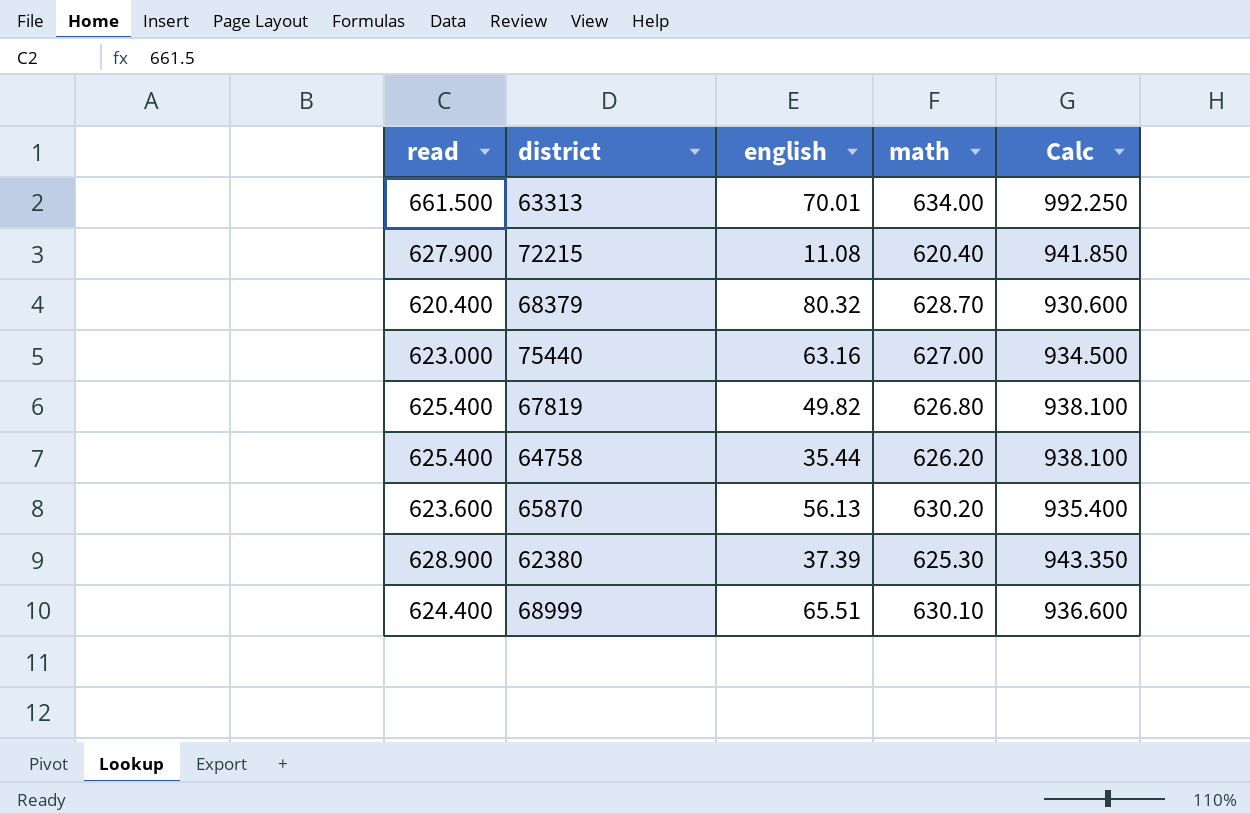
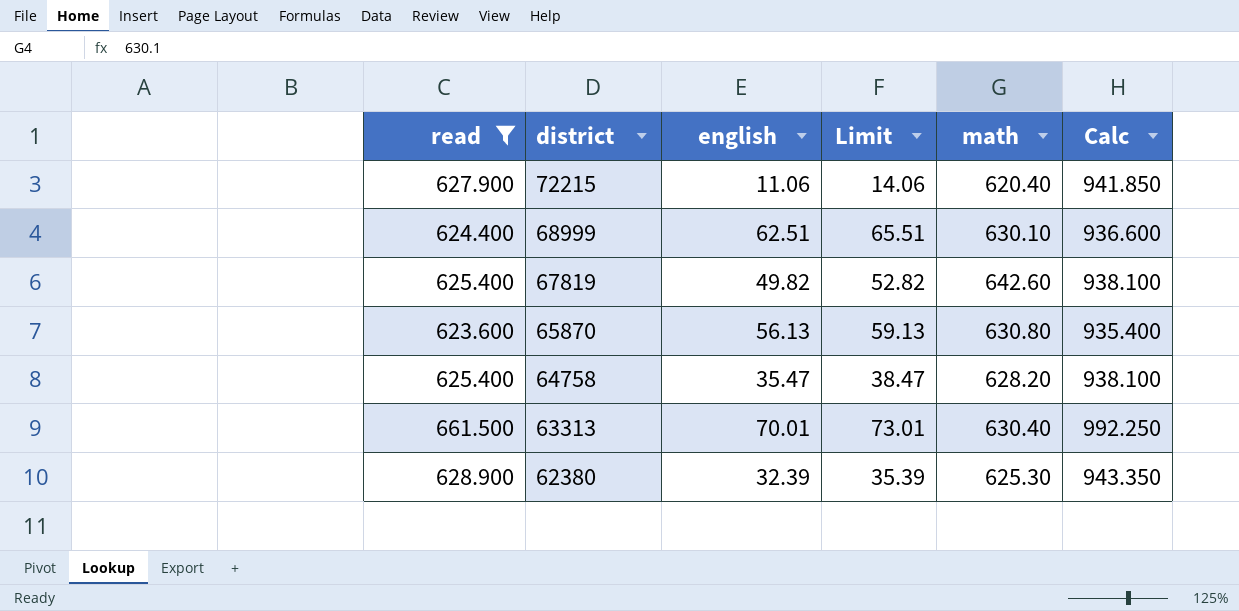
filter: none -> read >= 623.600
row order: none -> district descending
column Limit | formula: none -> [english] + 3
72215 | english: 11.08 -> 11.06
68999 | english: 65.51 -> 62.51
67819 | math: 626.80 -> 642.60
65870 | math: 630.20 -> 630.80
64758 | english: 35.44 -> 35.47
64758 | math: 626.20 -> 628.20
63313 | math: 634.00 -> 630.40
62380 | english: 37.39 -> 32.39

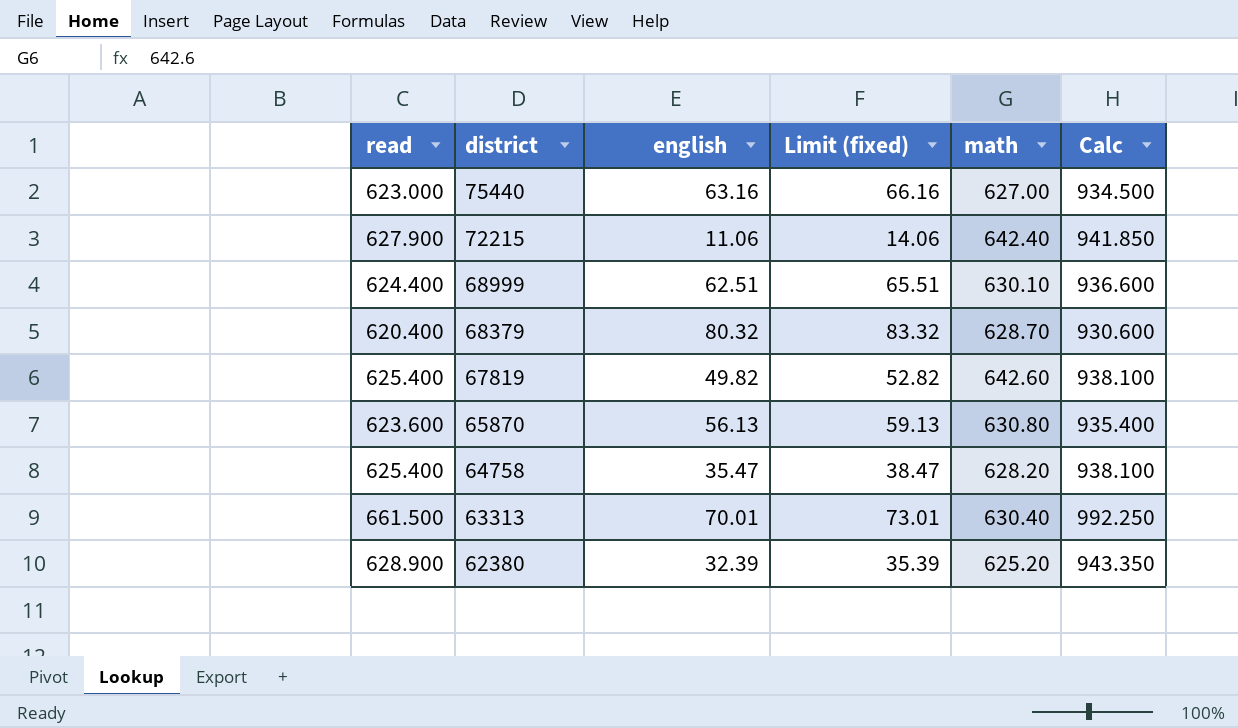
filter: read >= 623.600 -> none
column name: Limit -> Limit (fixed)
72215 | math: 620.40 -> 642.40
62380 | math: 625.30 -> 625.20

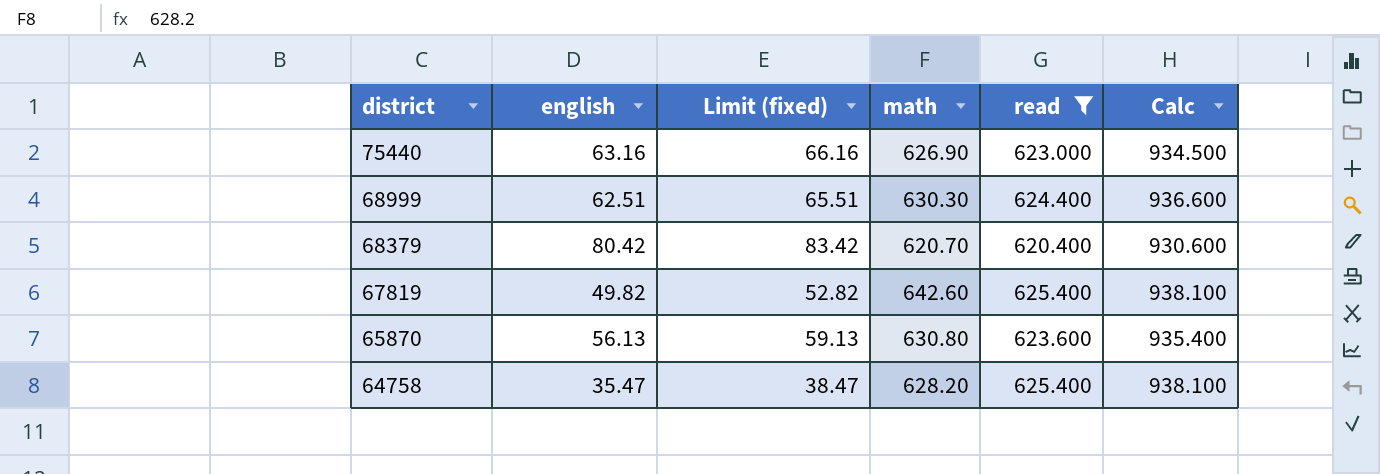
filter: none -> read <= 625.400
column read | position: 1 -> 5
75440 | math: 627.00 -> 626.90
68999 | math: 630.10 -> 630.30
68379 | english: 80.32 -> 80.42
68379 | Limit (fixed): 83.32 -> 83.42
68379 | math: 628.70 -> 620.70

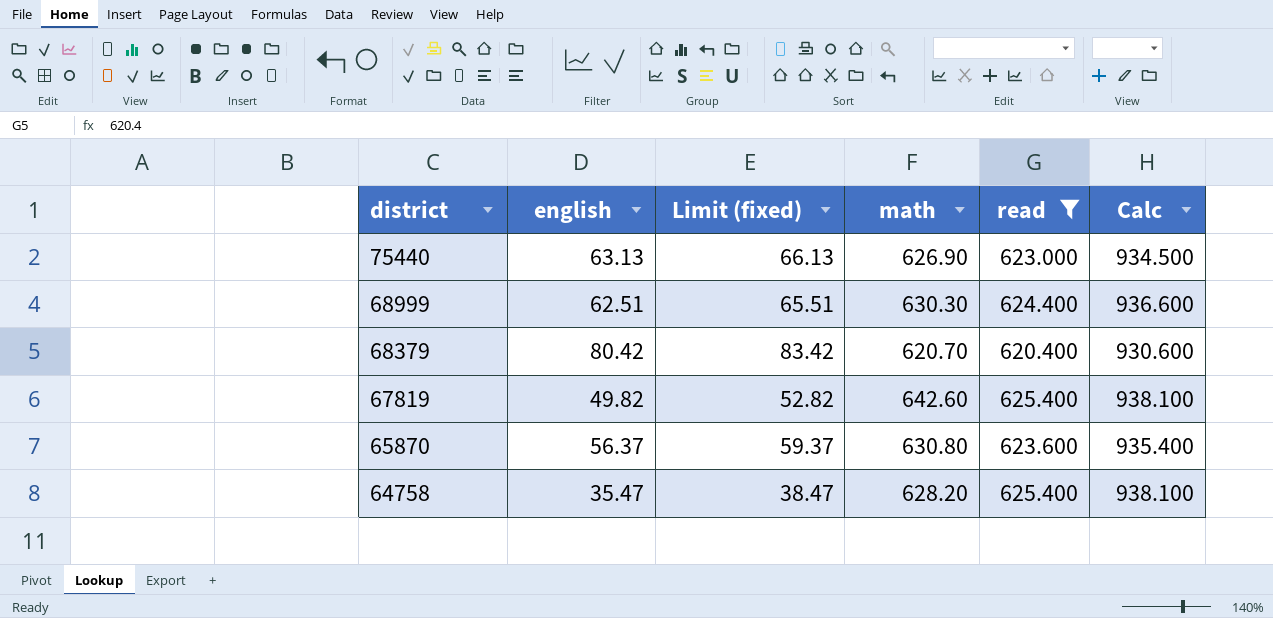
75440 | english: 63.16 -> 63.13
75440 | Limit (fixed): 66.16 -> 66.13
65870 | english: 56.13 -> 56.37
65870 | Limit (fixed): 59.13 -> 59.37

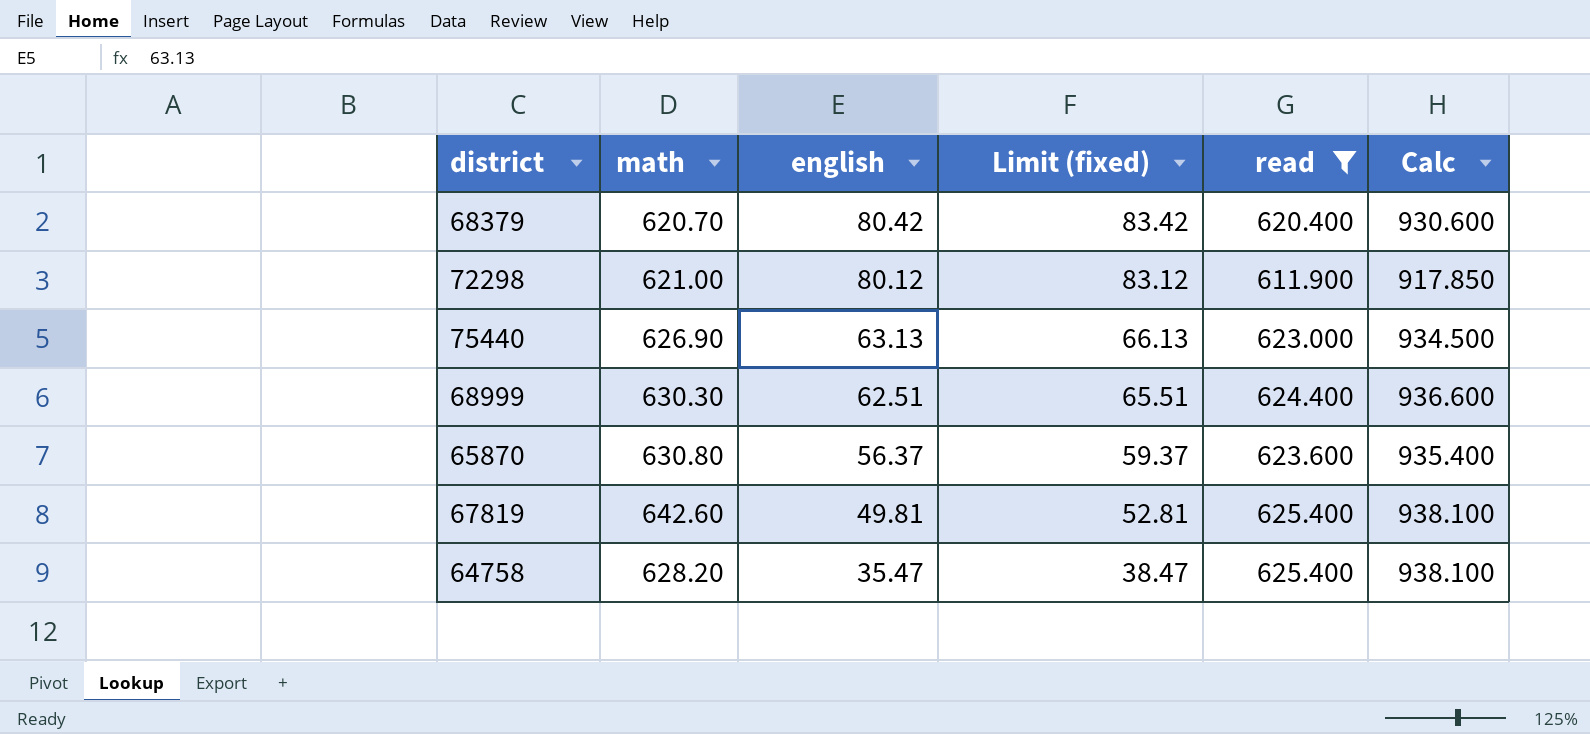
row order: district descending -> english descending
column math | position: 4 -> 2
row 72298: none -> 621.00 | 80.12 | 83.12 | 611.900 | 917.850
67819 | english: 49.82 -> 49.81
67819 | Limit (fixed): 52.82 -> 52.81

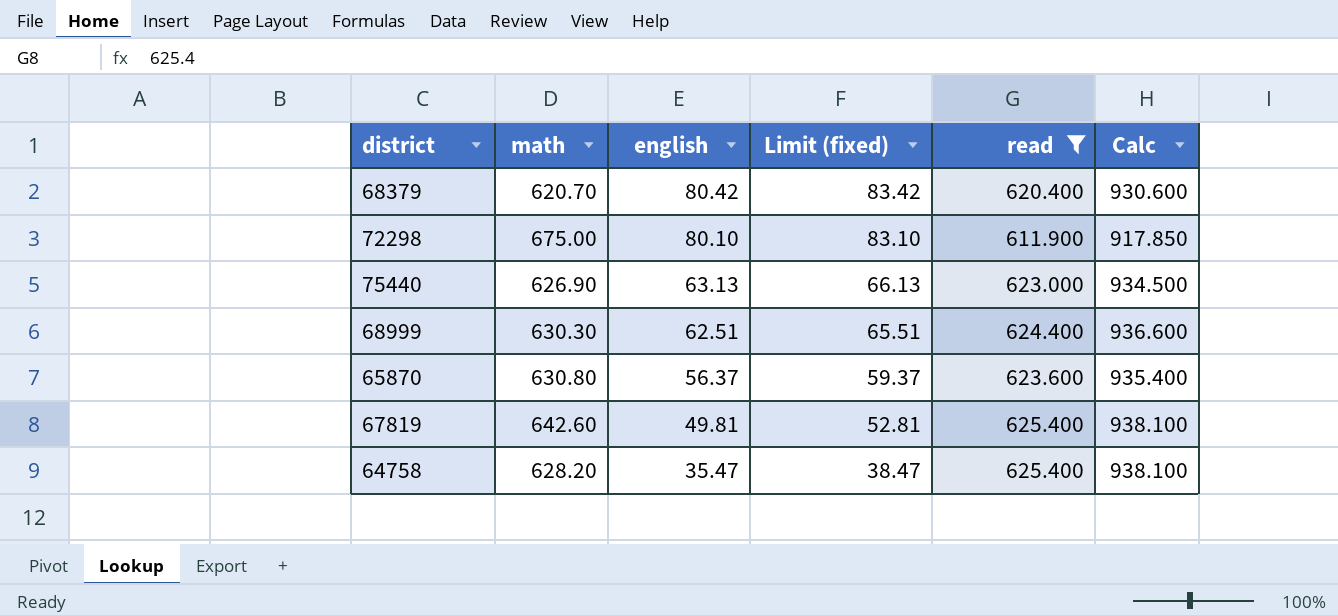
72298 | math: 621.00 -> 675.00
72298 | english: 80.12 -> 80.10
72298 | Limit (fixed): 83.12 -> 83.10

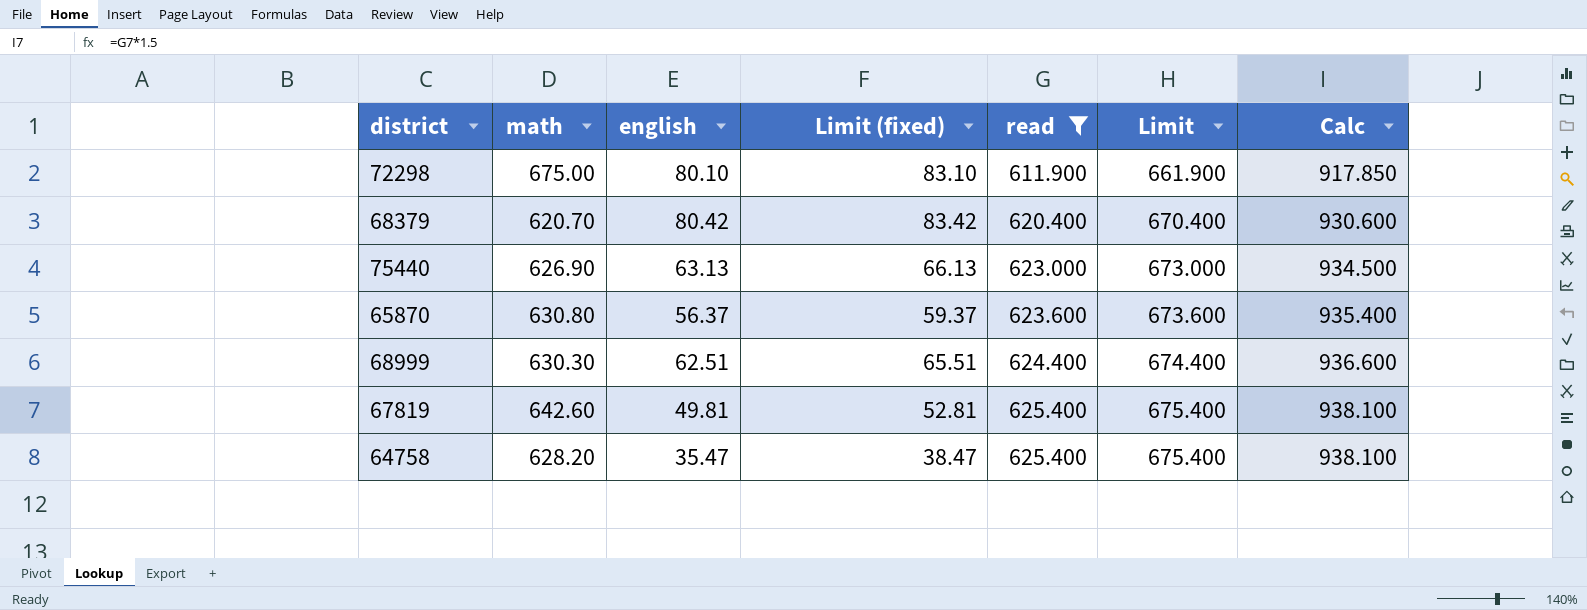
row order: english descending -> read ascending
column Limit | formula: none -> [read] + 50

